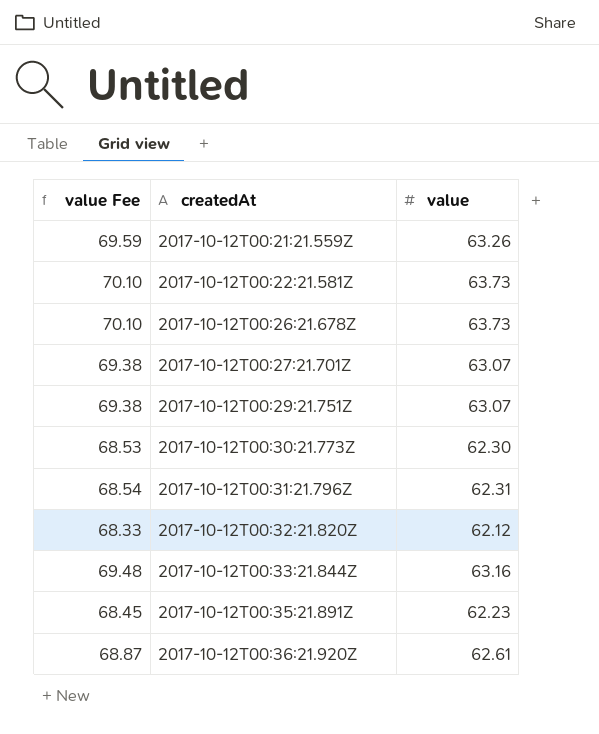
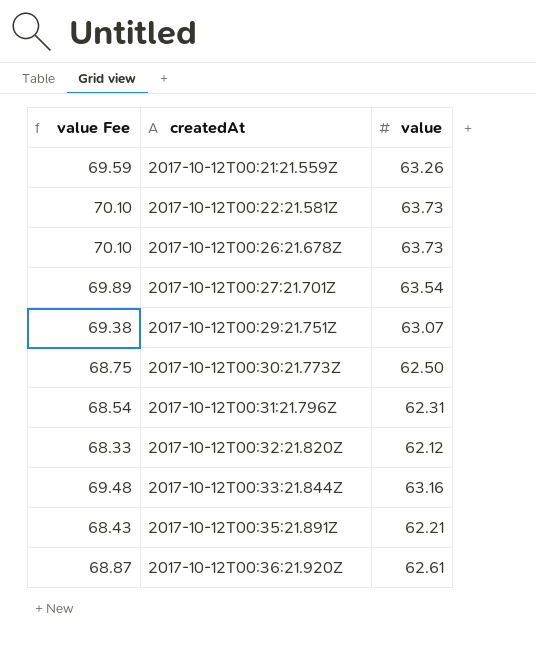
2017-10-12T00:27:21.701Z | value Fee: 69.38 -> 69.89
2017-10-12T00:27:21.701Z | value: 63.07 -> 63.54
2017-10-12T00:30:21.773Z | value Fee: 68.53 -> 68.75
2017-10-12T00:30:21.773Z | value: 62.30 -> 62.50
2017-10-12T00:35:21.891Z | value Fee: 68.45 -> 68.43
2017-10-12T00:35:21.891Z | value: 62.23 -> 62.21

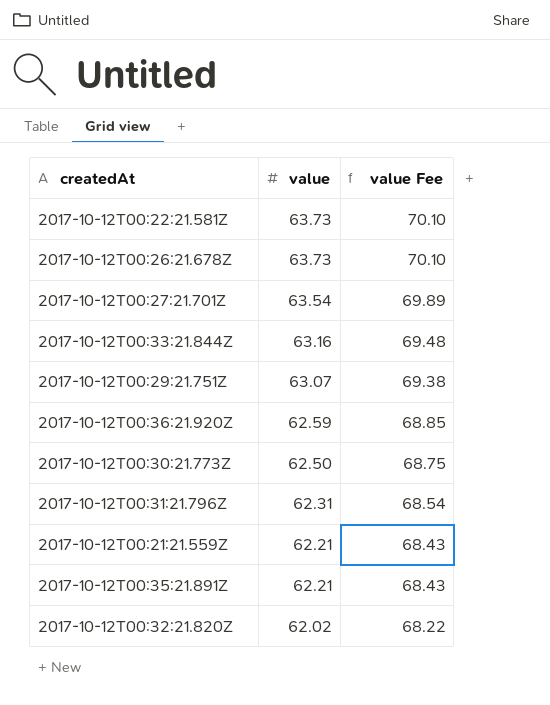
row order: createdAt ascending -> value descending
column value Fee | position: 1 -> 3
2017-10-12T00:36:21.920Z | value: 62.61 -> 62.59
2017-10-12T00:36:21.920Z | value Fee: 68.87 -> 68.85
2017-10-12T00:21:21.559Z | value: 63.26 -> 62.21
2017-10-12T00:21:21.559Z | value Fee: 69.59 -> 68.43
2017-10-12T00:32:21.820Z | value: 62.12 -> 62.02
2017-10-12T00:32:21.820Z | value Fee: 68.33 -> 68.22

